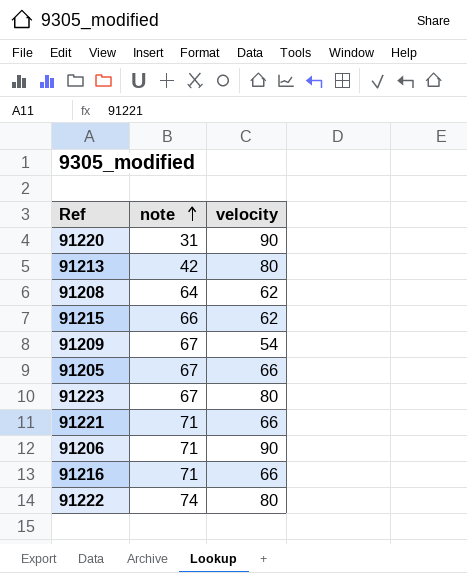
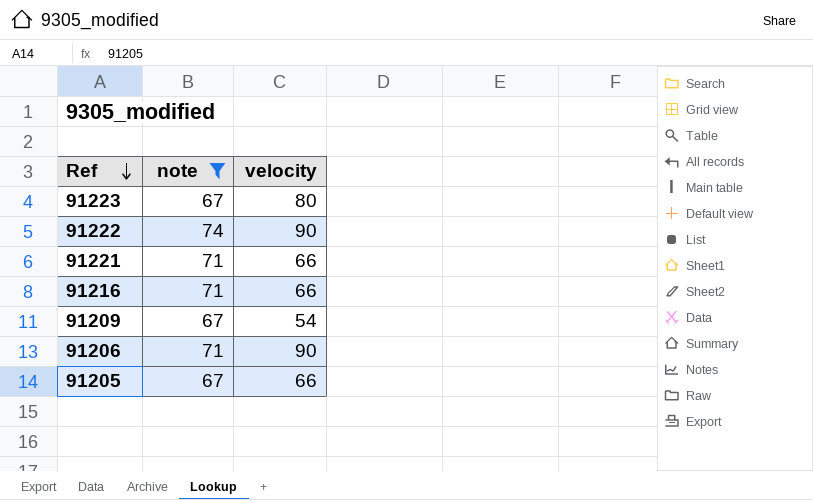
filter: none -> note >= 67
row order: note ascending -> Ref descending
91222 | velocity: 80 -> 90

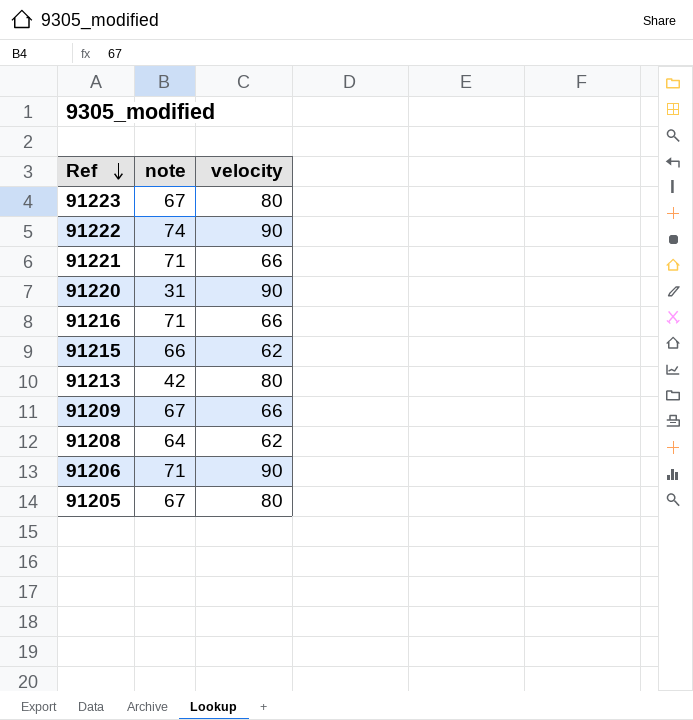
filter: note >= 67 -> none
91209 | velocity: 54 -> 66
91205 | velocity: 66 -> 80

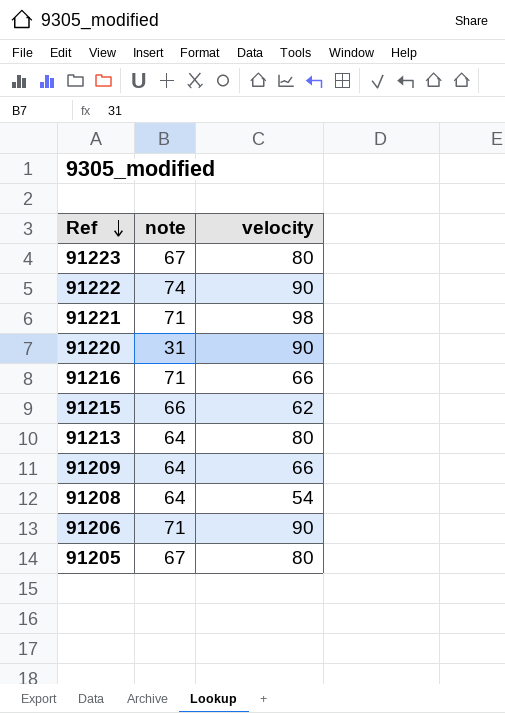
91221 | velocity: 66 -> 98
91213 | note: 42 -> 64
91209 | note: 67 -> 64
91208 | velocity: 62 -> 54

